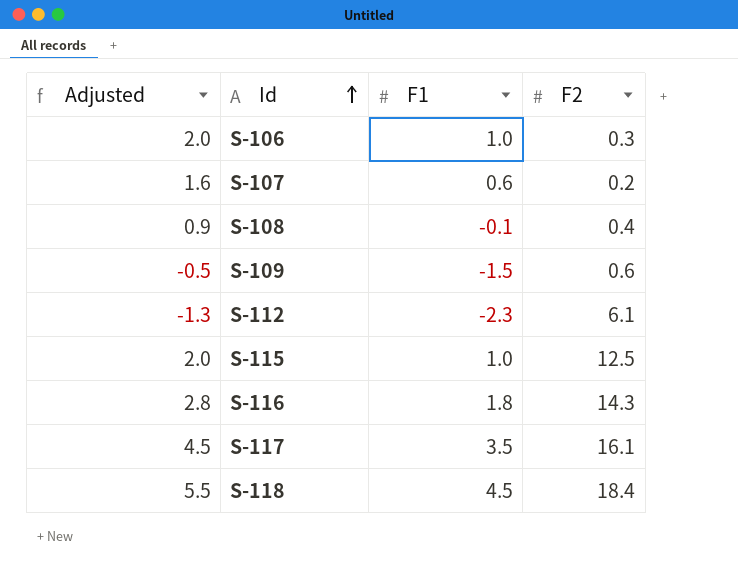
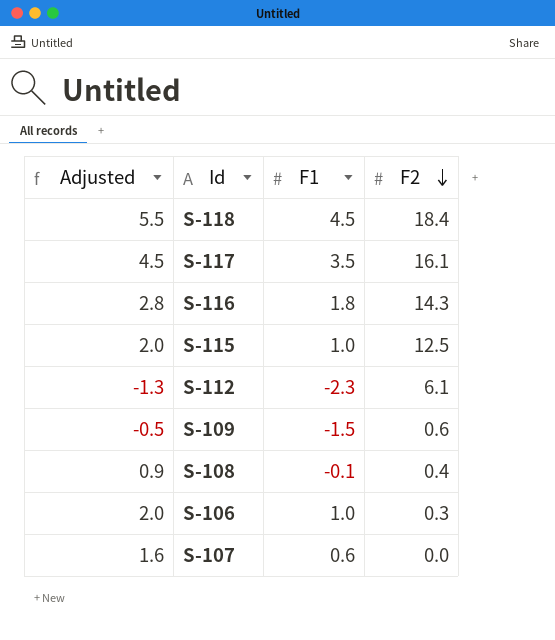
row order: Id ascending -> F2 descending
S-107 | F2: 0.2 -> 0.0

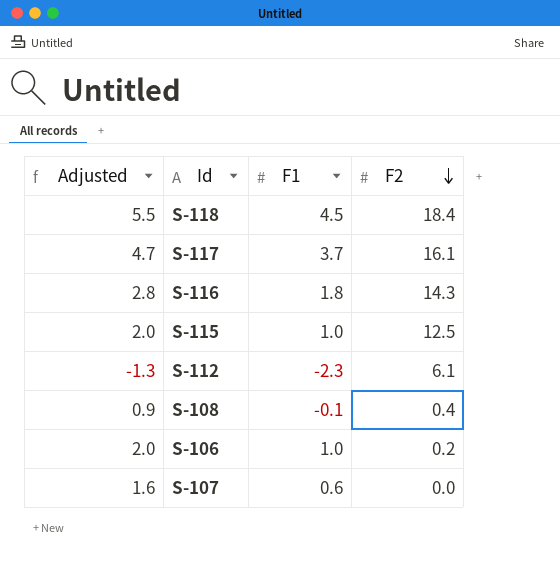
row S-109: -0.5 | -1.5 | 0.6 -> none
S-117 | Adjusted: 4.5 -> 4.7
S-117 | F1: 3.5 -> 3.7
S-106 | F2: 0.3 -> 0.2

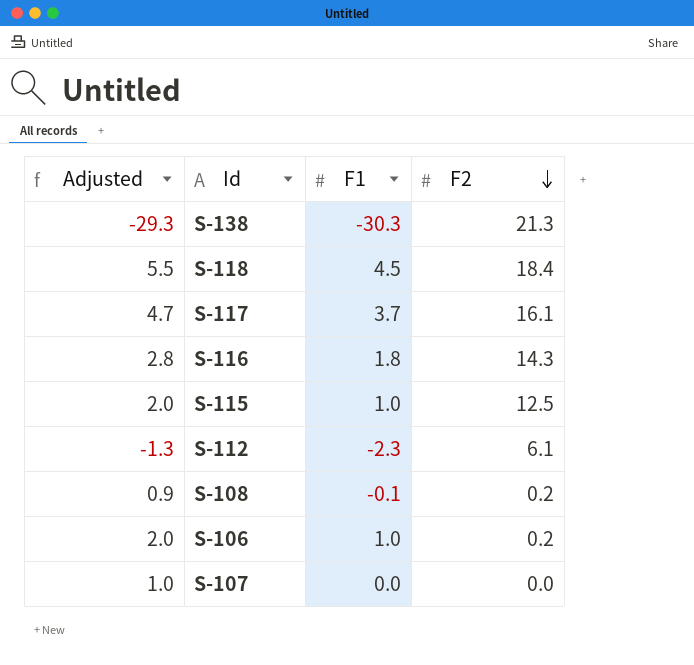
row S-138: none -> -29.3 | -30.3 | 21.3
S-108 | F2: 0.4 -> 0.2
S-107 | Adjusted: 1.6 -> 1.0
S-107 | F1: 0.6 -> 0.0

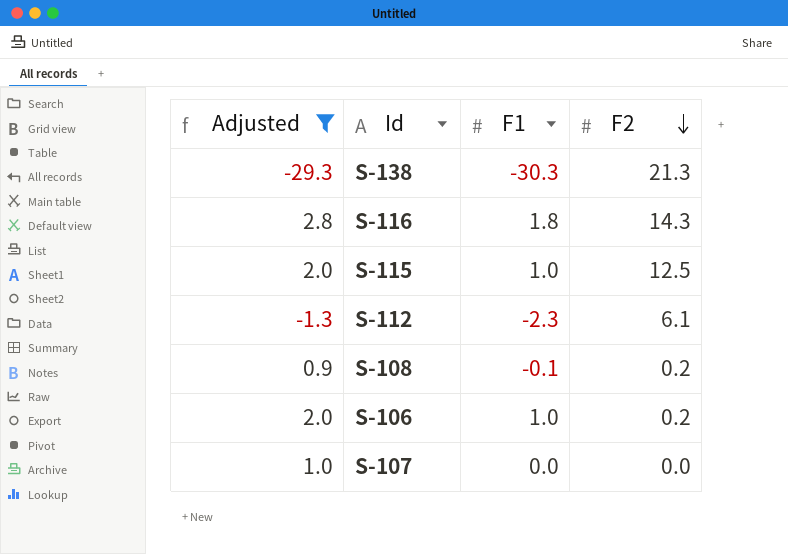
filter: none -> Adjusted <= 2.8

